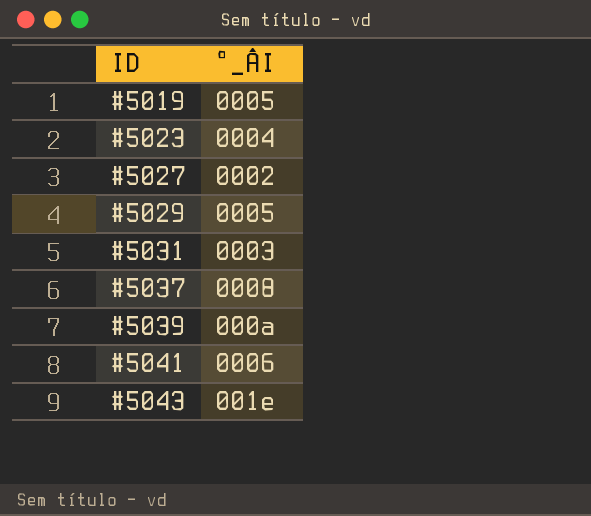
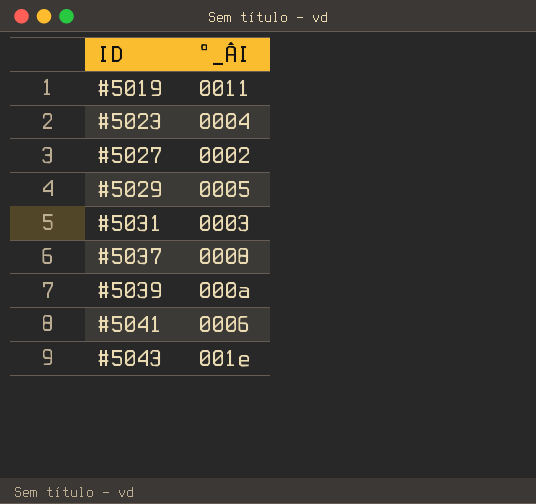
#5019 | °_ÂI: 0005 -> 0011

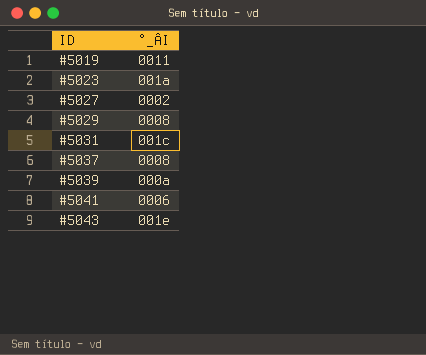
#5023 | °_ÂI: 0004 -> 001a
#5029 | °_ÂI: 0005 -> 0008
#5031 | °_ÂI: 0003 -> 001c

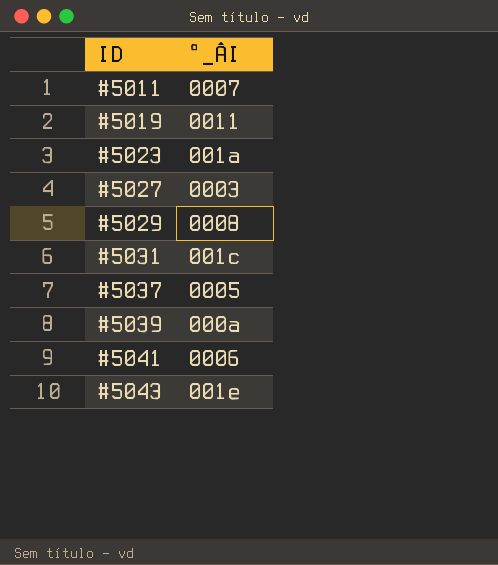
row #5011: none -> 0007
#5027 | °_ÂI: 0002 -> 0003
#5037 | °_ÂI: 0008 -> 0005

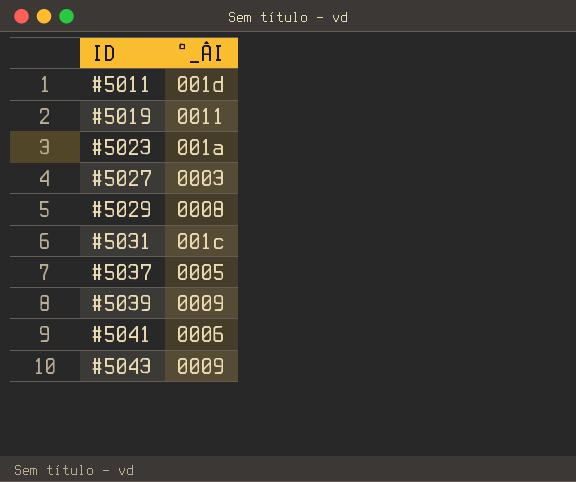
#5011 | °_ÂI: 0007 -> 001d
#5039 | °_ÂI: 000a -> 0009
#5043 | °_ÂI: 001e -> 0009

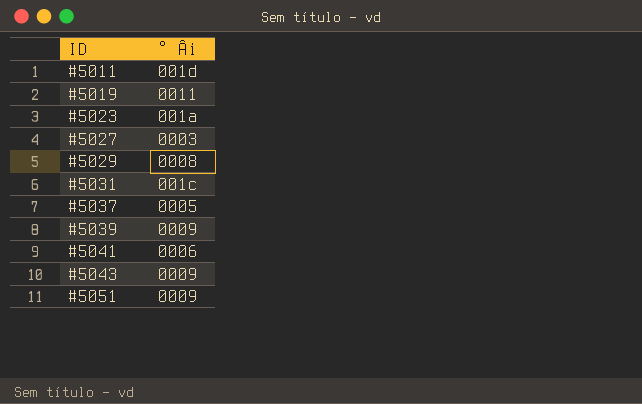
column name: °_ÂI -> ° Âi
row #5051: none -> 0009

